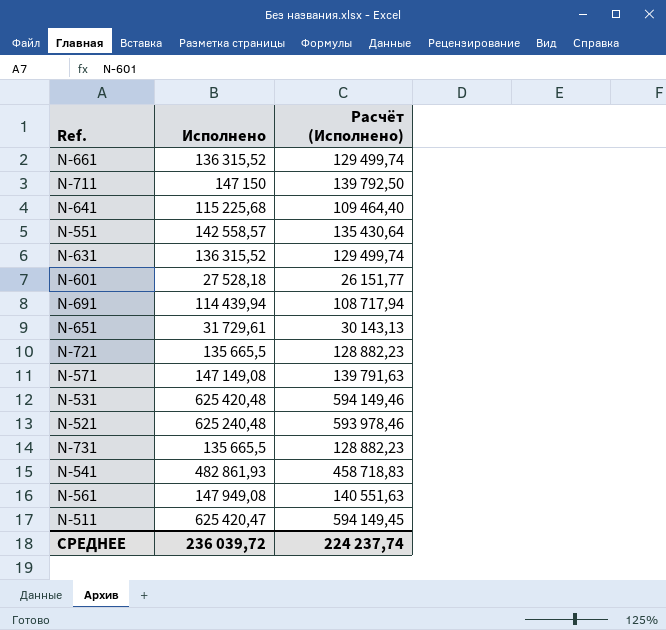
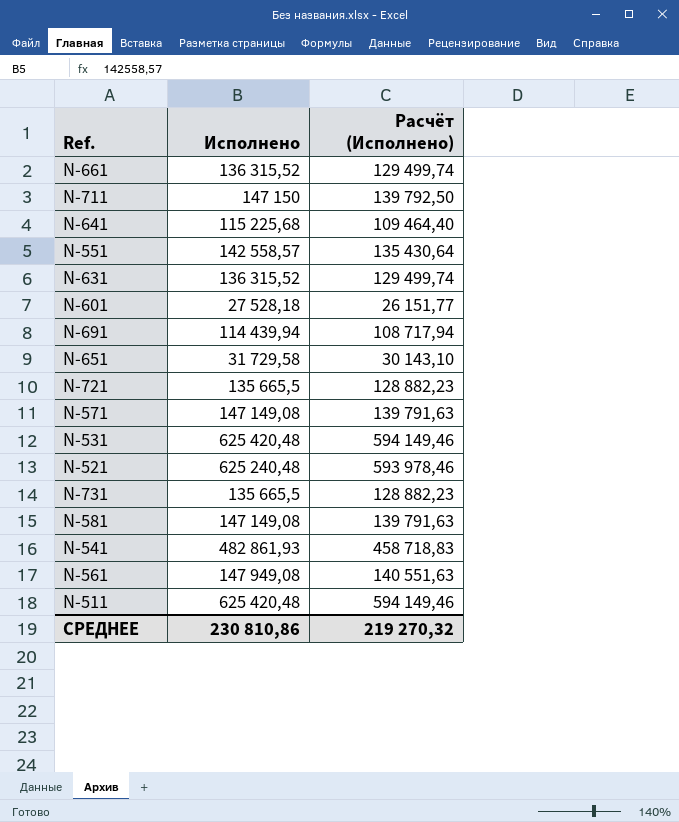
N-651 | Исполнено: 31 729,61 -> 31 729,58
N-651 | Расчёт (Исполнено): 30 143,13 -> 30 143,10
row N-581: none -> 147 149,08 | 139 791,63
N-511 | Исполнено: 625 420,47 -> 625 420,48
N-511 | Расчёт (Исполнено): 594 149,45 -> 594 149,46
СРЕДНЕЕ | Исполнено: 236 039,72 -> 230 810,86
СРЕДНЕЕ | Расчёт (Исполнено): 224 237,74 -> 219 270,32

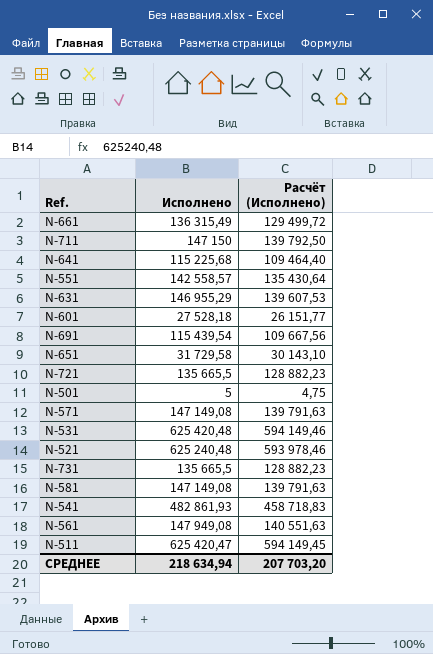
N-661 | Исполнено: 136 315,52 -> 136 315,49
N-661 | Расчёт (Исполнено): 129 499,74 -> 129 499,72
N-631 | Исполнено: 136 315,52 -> 146 955,29
N-631 | Расчёт (Исполнено): 129 499,74 -> 139 607,53
N-691 | Исполнено: 114 439,94 -> 115 439,54
N-691 | Расчёт (Исполнено): 108 717,94 -> 109 667,56
row N-501: none -> 5 | 4,75
N-511 | Исполнено: 625 420,48 -> 625 420,47
N-511 | Расчёт (Исполнено): 594 149,46 -> 594 149,45
СРЕДНЕЕ | Исполнено: 230 810,86 -> 218 634,94
СРЕДНЕЕ | Расчёт (Исполнено): 219 270,32 -> 207 703,20

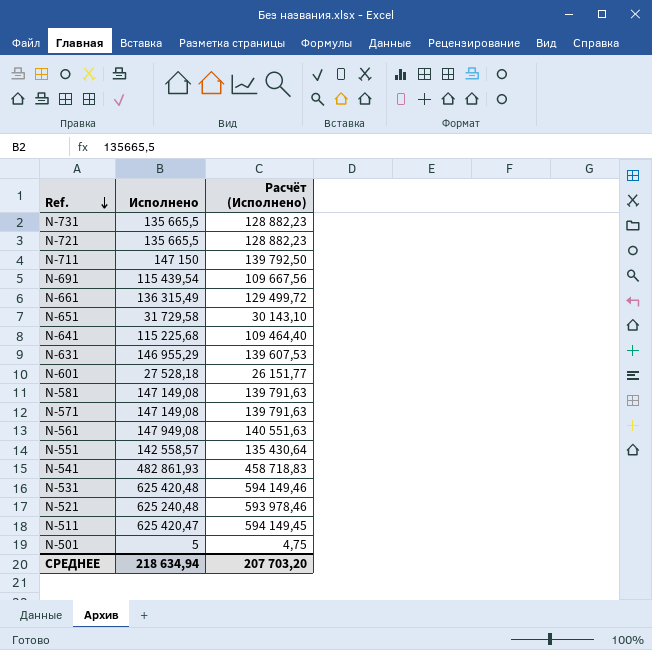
row order: none -> Ref. descending

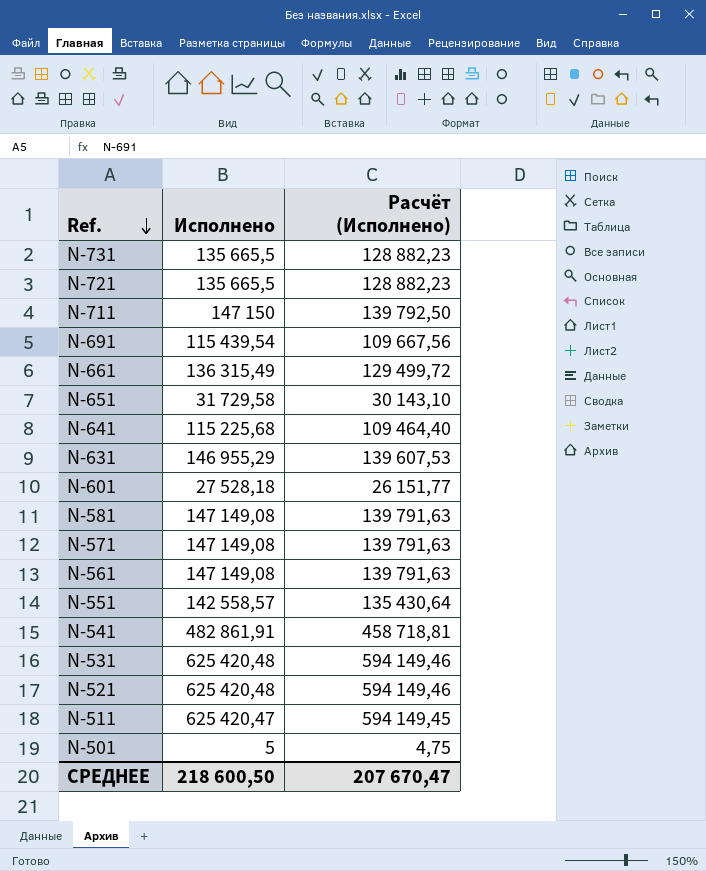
N-561 | Исполнено: 147 949,08 -> 147 149,08
N-561 | Расчёт (Исполнено): 140 551,63 -> 139 791,63
N-541 | Исполнено: 482 861,93 -> 482 861,91
N-541 | Расчёт (Исполнено): 458 718,83 -> 458 718,81
N-521 | Исполнено: 625 240,48 -> 625 420,48
N-521 | Расчёт (Исполнено): 593 978,46 -> 594 149,46
СРЕДНЕЕ | Исполнено: 218 634,94 -> 218 600,50
СРЕДНЕЕ | Расчёт (Исполнено): 207 703,20 -> 207 670,47

